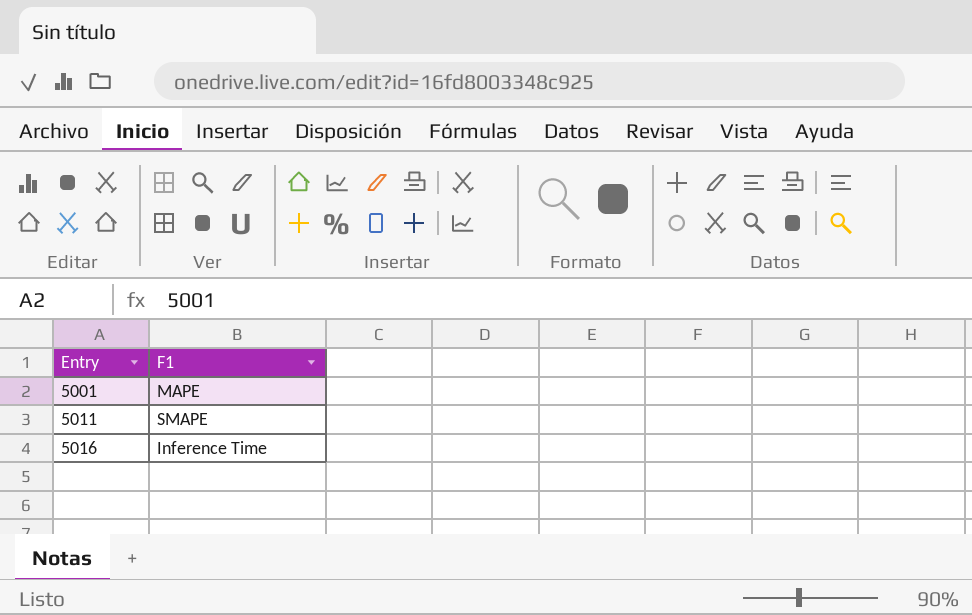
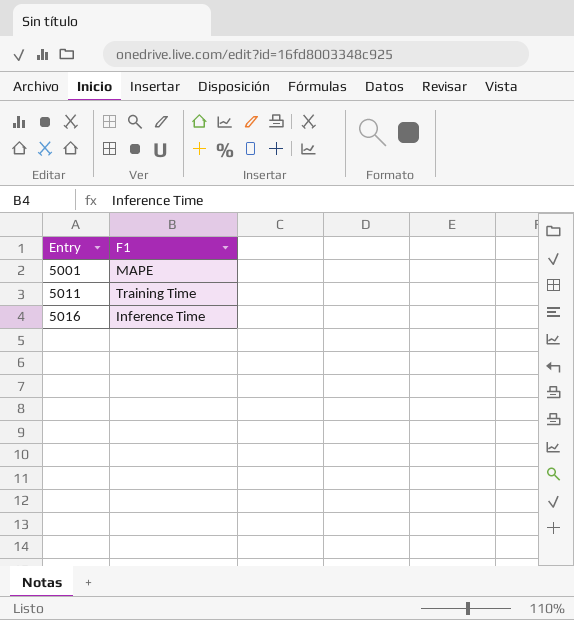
5011 | F1: SMAPE -> Training Time

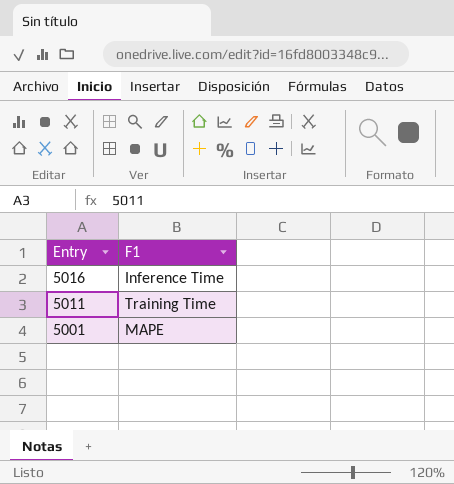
row order: Entry ascending -> Entry descending

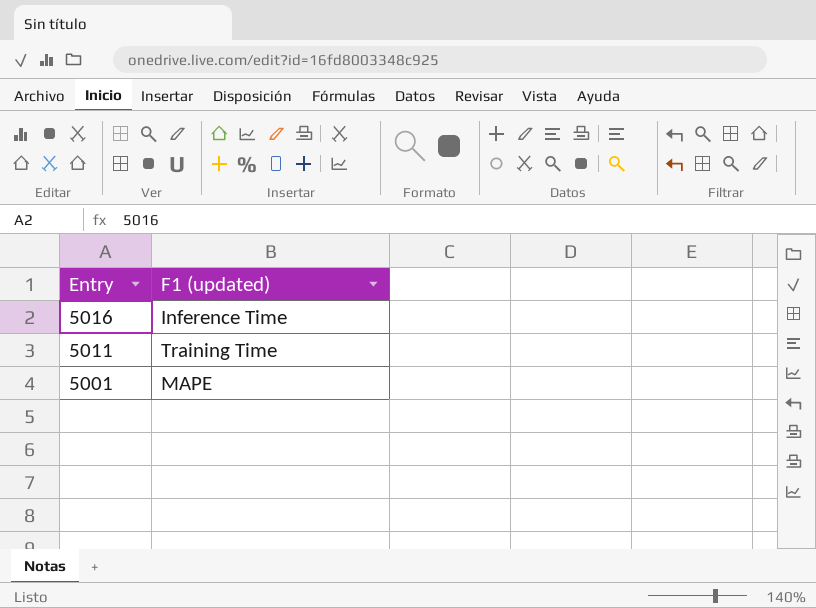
column name: F1 -> F1 (updated)

